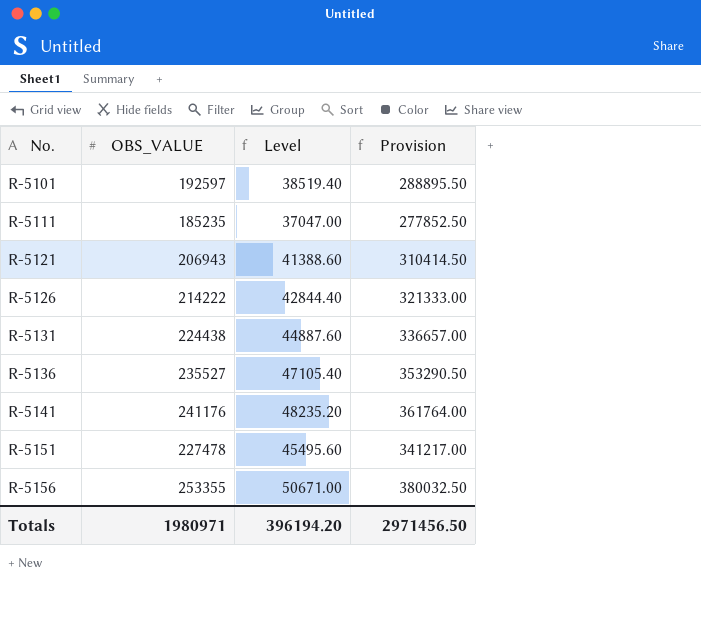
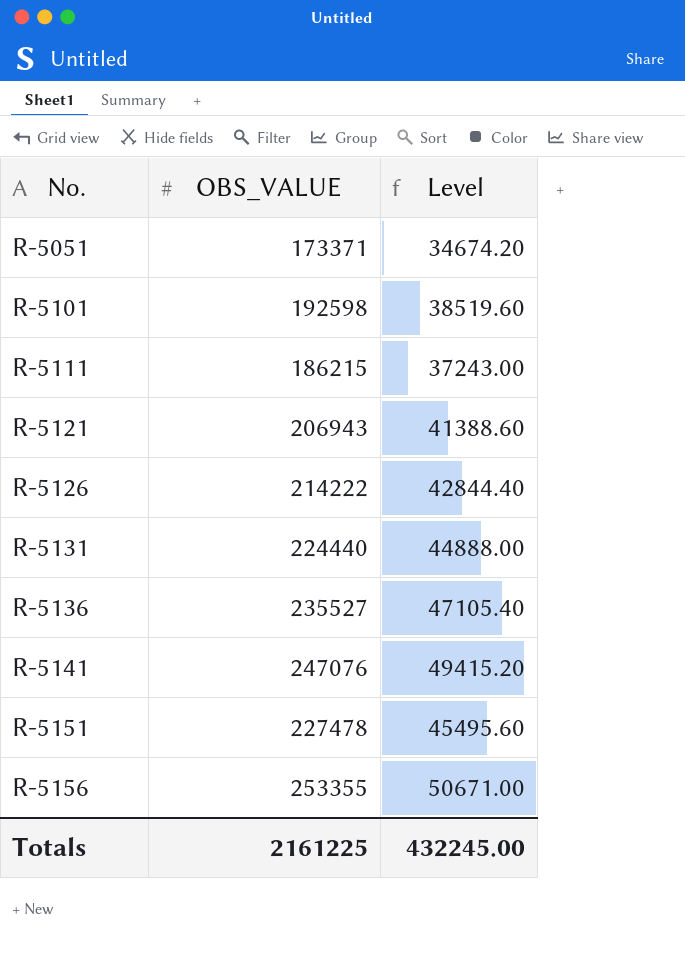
column Provision | formula: [OBS_VALUE] * 1.5 -> none
row R-5051: none -> 173371 | 34674.20
R-5101 | OBS_VALUE: 192597 -> 192598
R-5101 | Level: 38519.40 -> 38519.60
R-5111 | OBS_VALUE: 185235 -> 186215
R-5111 | Level: 37047.00 -> 37243.00
R-5131 | OBS_VALUE: 224438 -> 224440
R-5131 | Level: 44887.60 -> 44888.00
R-5141 | OBS_VALUE: 241176 -> 247076
R-5141 | Level: 48235.20 -> 49415.20
Totals | OBS_VALUE: 1980971 -> 2161225
Totals | Level: 396194.20 -> 432245.00

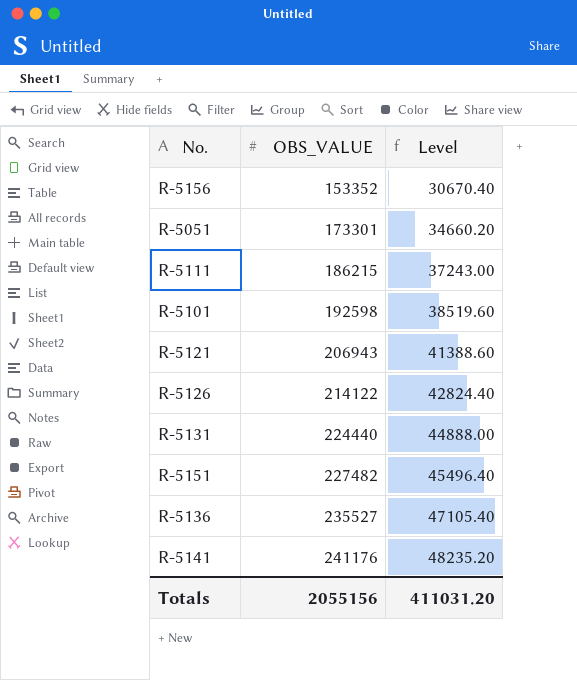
row order: No. ascending -> OBS_VALUE ascending
R-5156 | OBS_VALUE: 253355 -> 153352
R-5156 | Level: 50671.00 -> 30670.40
R-5051 | OBS_VALUE: 173371 -> 173301
R-5051 | Level: 34674.20 -> 34660.20
R-5126 | OBS_VALUE: 214222 -> 214122
R-5126 | Level: 42844.40 -> 42824.40
R-5151 | OBS_VALUE: 227478 -> 227482
R-5151 | Level: 45495.60 -> 45496.40
R-5141 | OBS_VALUE: 247076 -> 241176
R-5141 | Level: 49415.20 -> 48235.20
Totals | OBS_VALUE: 2161225 -> 2055156
Totals | Level: 432245.00 -> 411031.20

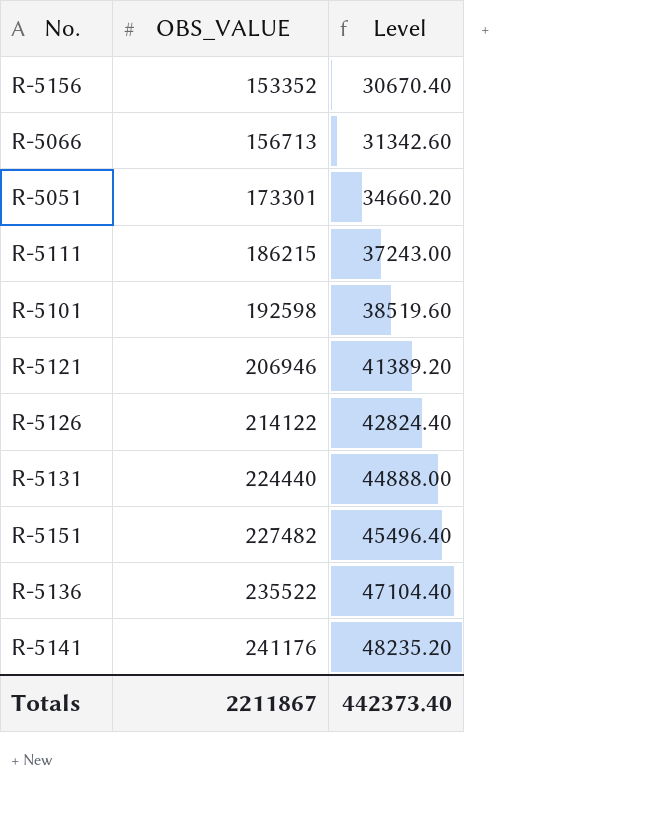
row R-5066: none -> 156713 | 31342.60
R-5121 | OBS_VALUE: 206943 -> 206946
R-5121 | Level: 41388.60 -> 41389.20
R-5136 | OBS_VALUE: 235527 -> 235522
R-5136 | Level: 47105.40 -> 47104.40
Totals | OBS_VALUE: 2055156 -> 2211867
Totals | Level: 411031.20 -> 442373.40

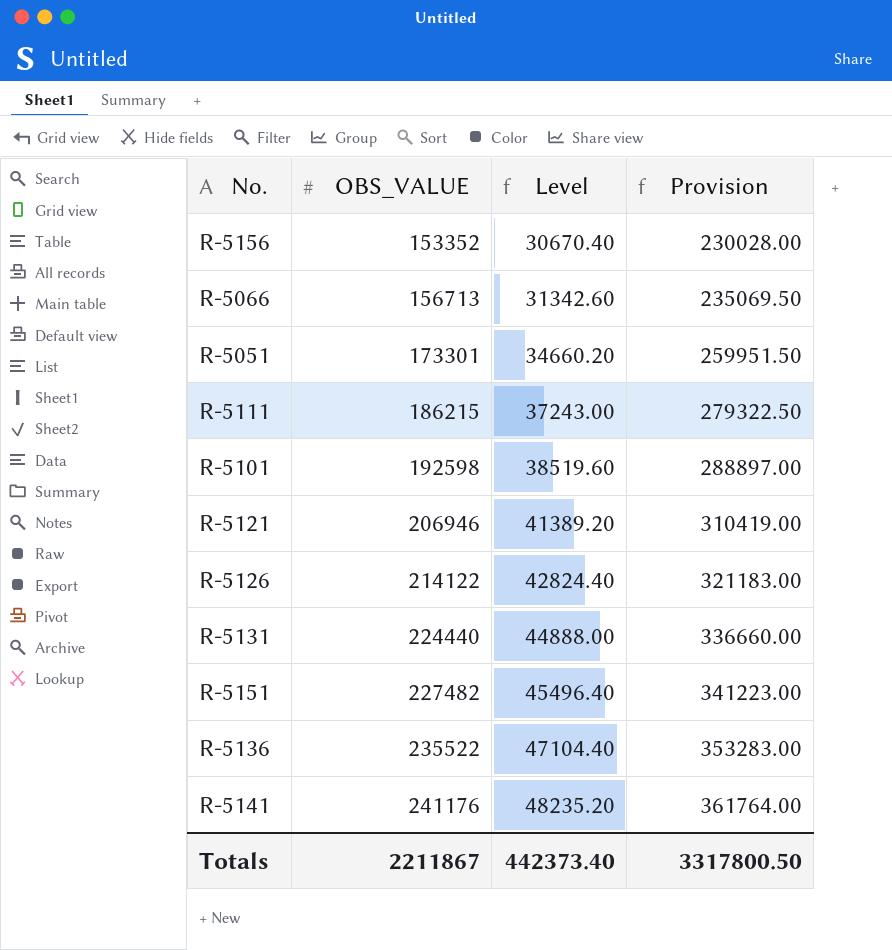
column Provision | formula: none -> [OBS_VALUE] * 1.5

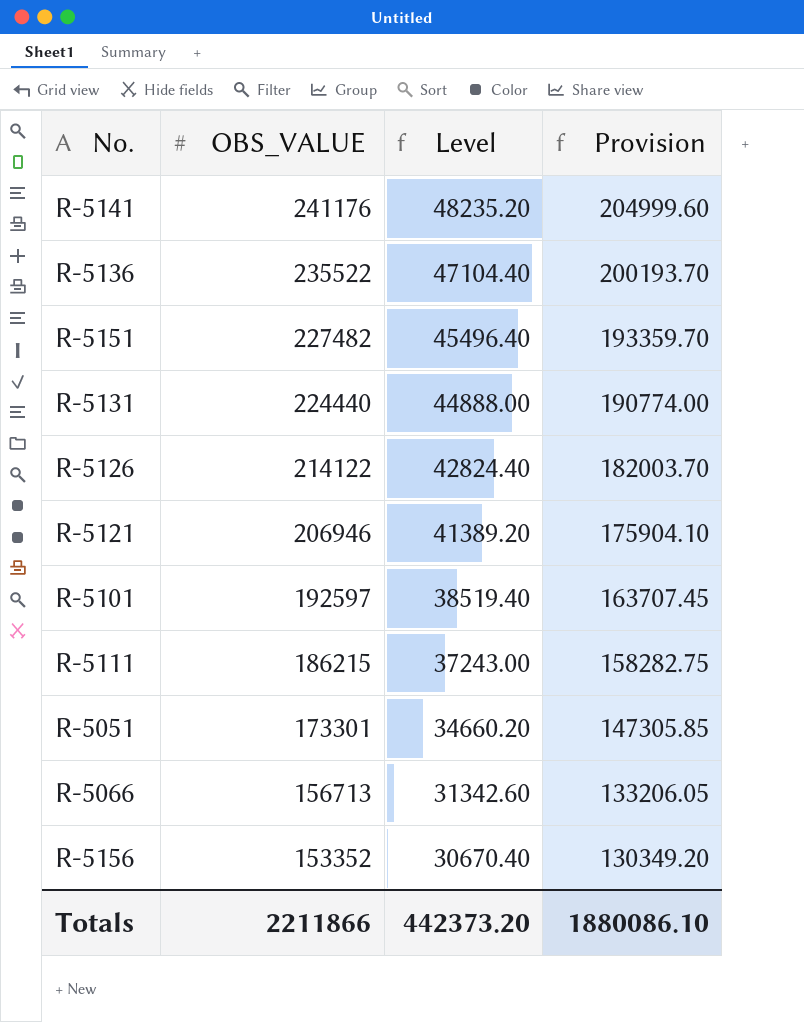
row order: OBS_VALUE ascending -> OBS_VALUE descending
column Provision | formula: [OBS_VALUE] * 1.5 -> [OBS_VALUE] * 0.85
R-5101 | OBS_VALUE: 192598 -> 192597
R-5101 | Level: 38519.60 -> 38519.40
Totals | OBS_VALUE: 2211867 -> 2211866
Totals | Level: 442373.40 -> 442373.20
Totals | Provision: 3317800.50 -> 1880086.10

